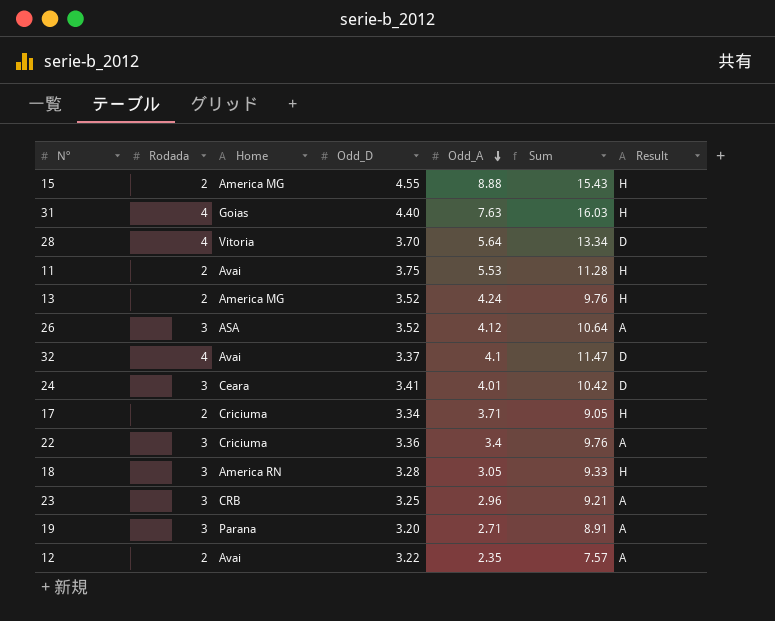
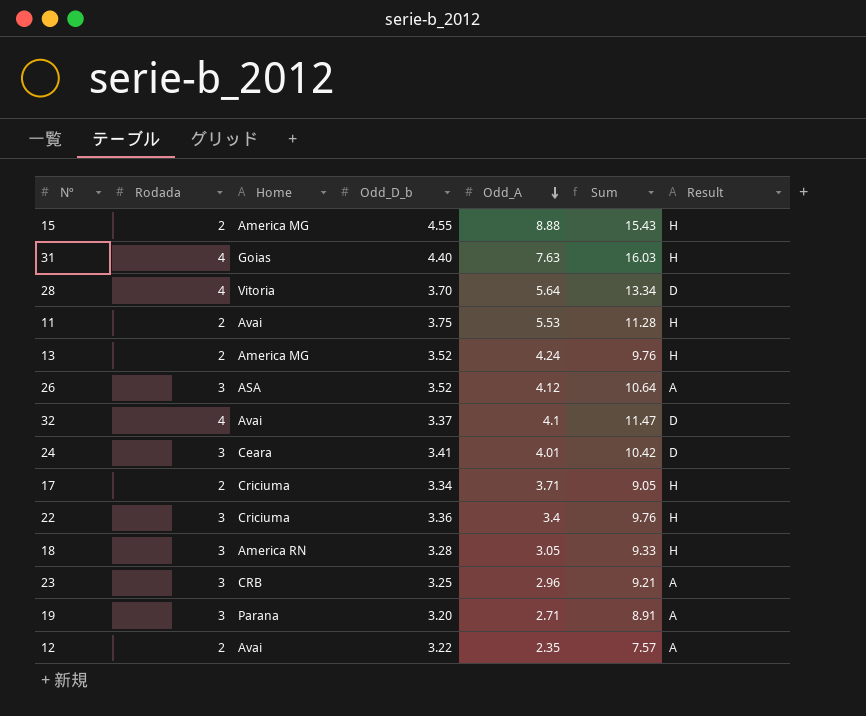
column name: Odd_D -> Odd_D_b
22 | Result: A -> H

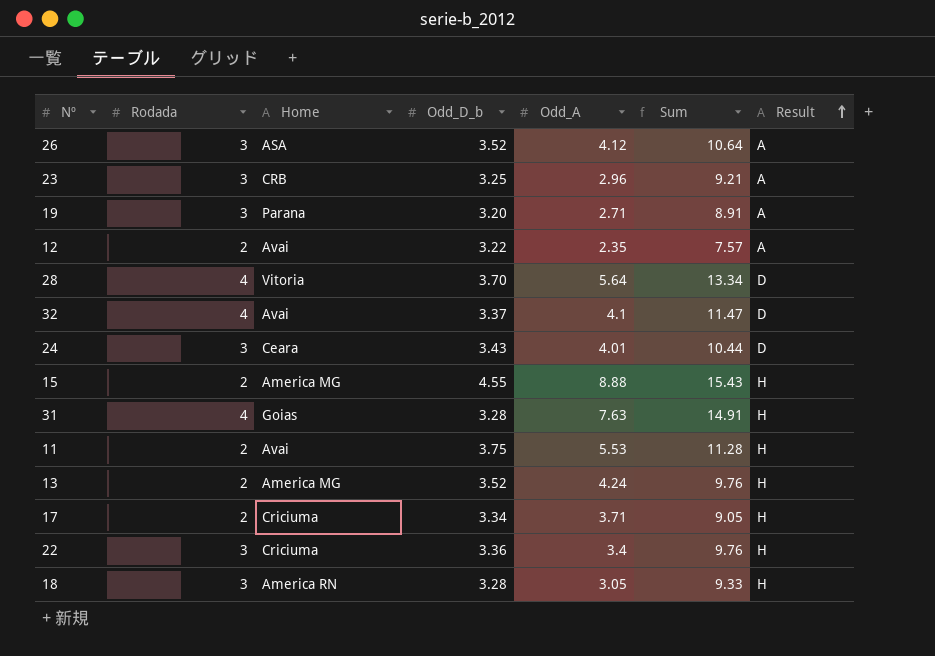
row order: Odd_A descending -> Result ascending
24 | Odd_D_b: 3.41 -> 3.43
24 | Sum: 10.42 -> 10.44
31 | Odd_D_b: 4.40 -> 3.28
31 | Sum: 16.03 -> 14.91

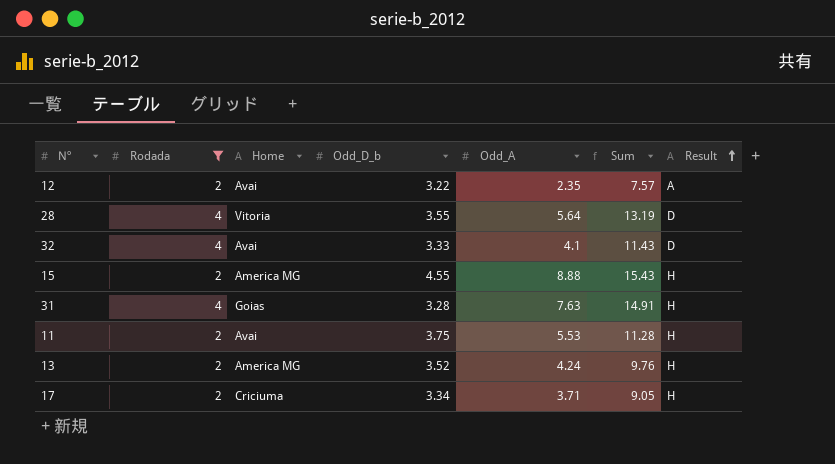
filter: none -> Rodada != 3
28 | Odd_D_b: 3.70 -> 3.55
28 | Sum: 13.34 -> 13.19
32 | Odd_D_b: 3.37 -> 3.33
32 | Sum: 11.47 -> 11.43

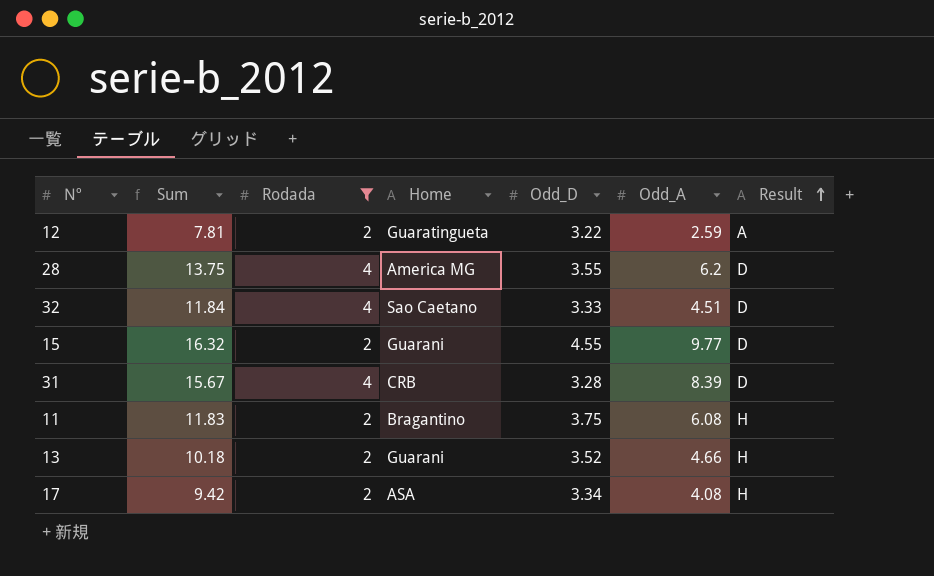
column Sum | position: 6 -> 2
column name: Odd_D_b -> Odd_D
12 | Sum: 7.57 -> 7.81
12 | Home: Avai -> Guaratingueta
12 | Odd_A: 2.35 -> 2.59
28 | Sum: 13.19 -> 13.75
28 | Home: Vitoria -> America MG
28 | Odd_A: 5.64 -> 6.2
32 | Sum: 11.43 -> 11.84
32 | Home: Avai -> Sao Caetano
32 | Odd_A: 4.1 -> 4.51
15 | Sum: 15.43 -> 16.32
15 | Home: America MG -> Guarani
15 | Odd_A: 8.88 -> 9.77
15 | Result: H -> D
31 | Sum: 14.91 -> 15.67
31 | Home: Goias -> CRB
31 | Odd_A: 7.63 -> 8.39
31 | Result: H -> D
11 | Sum: 11.28 -> 11.83
11 | Home: Avai -> Bragantino
11 | Odd_A: 5.53 -> 6.08
13 | Sum: 9.76 -> 10.18
13 | Home: America MG -> Guarani
13 | Odd_A: 4.24 -> 4.66
17 | Sum: 9.05 -> 9.42
17 | Home: Criciuma -> ASA
17 | Odd_A: 3.71 -> 4.08

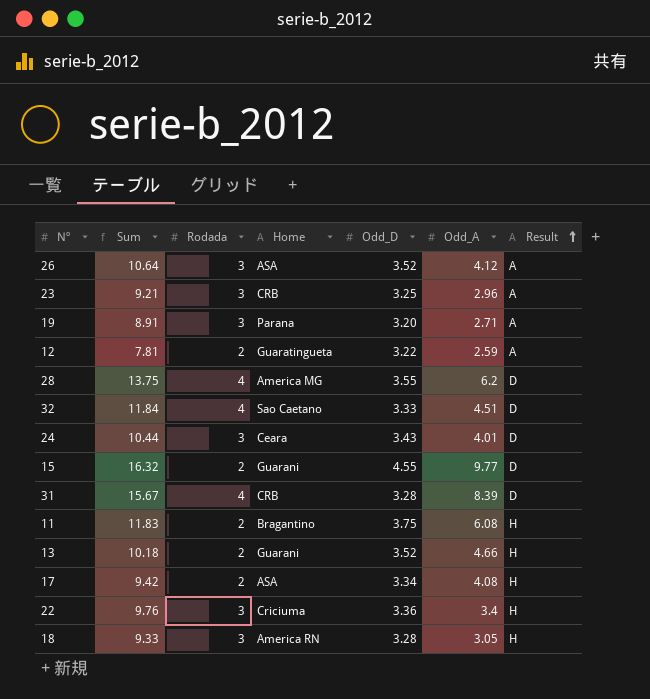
filter: Rodada != 3 -> none

